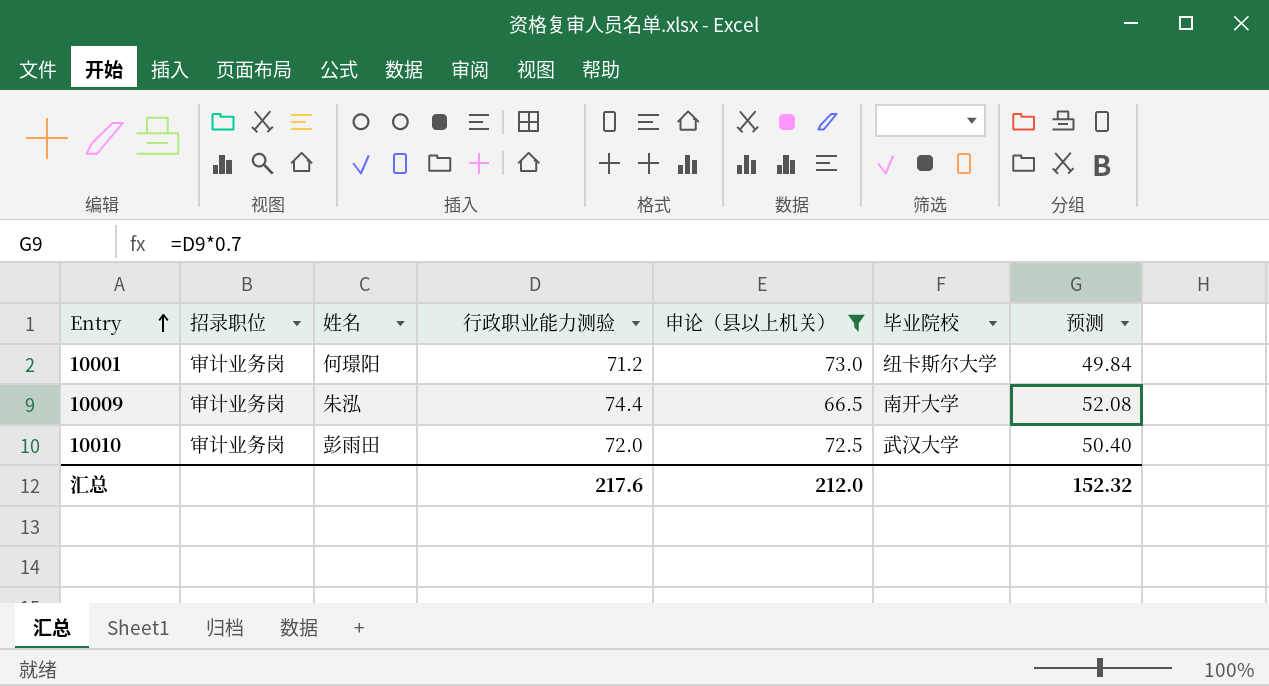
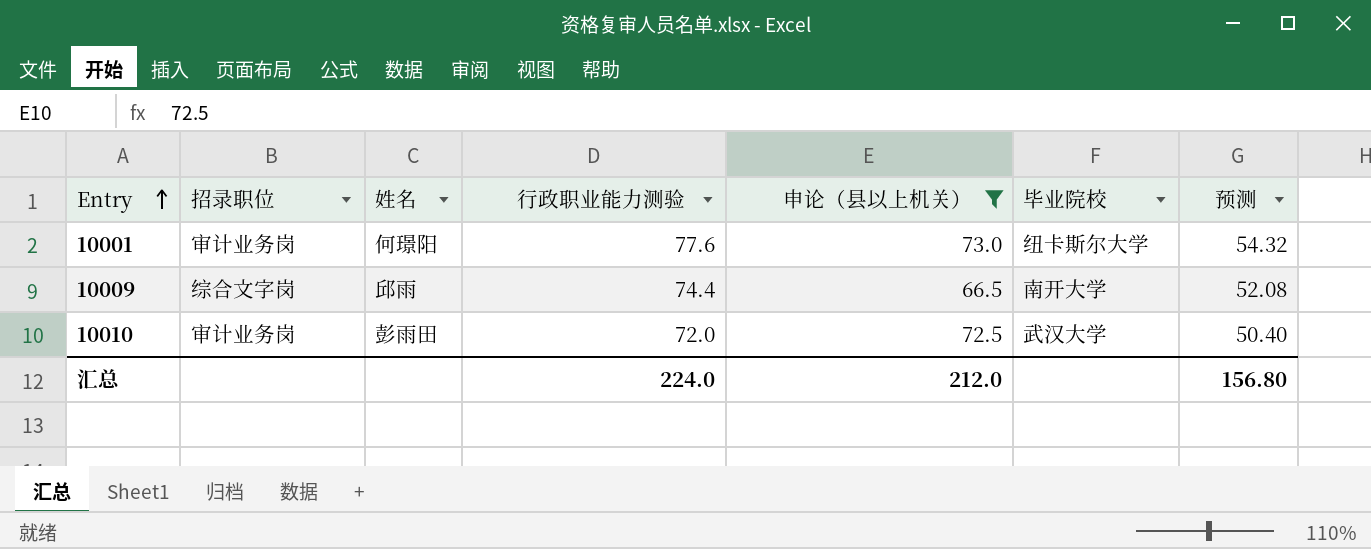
10001 | 行政职业能力测验: 71.2 -> 77.6
10001 | 预测: 49.84 -> 54.32
10009 | 招录职位: 审计业务岗 -> 综合文字岗
10009 | 姓名: 朱泓 -> 邱雨
汇总 | 行政职业能力测验: 217.6 -> 224.0
汇总 | 预测: 152.32 -> 156.80

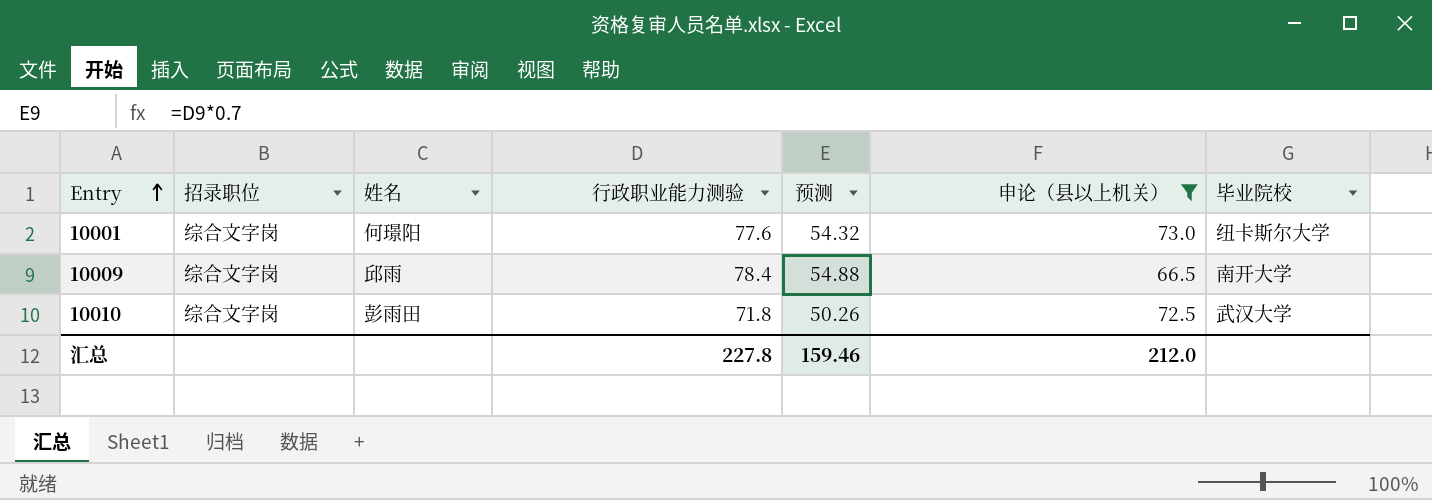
column 预测 | position: 7 -> 5
10001 | 招录职位: 审计业务岗 -> 综合文字岗
10009 | 行政职业能力测验: 74.4 -> 78.4
10009 | 预测: 52.08 -> 54.88
10010 | 招录职位: 审计业务岗 -> 综合文字岗
10010 | 行政职业能力测验: 72.0 -> 71.8
10010 | 预测: 50.40 -> 50.26
汇总 | 行政职业能力测验: 224.0 -> 227.8
汇总 | 预测: 156.80 -> 159.46

